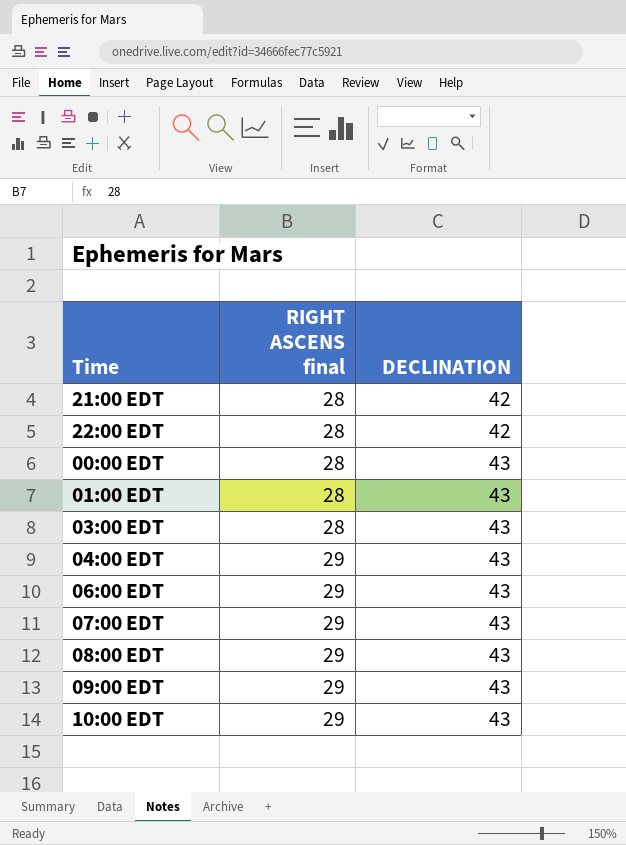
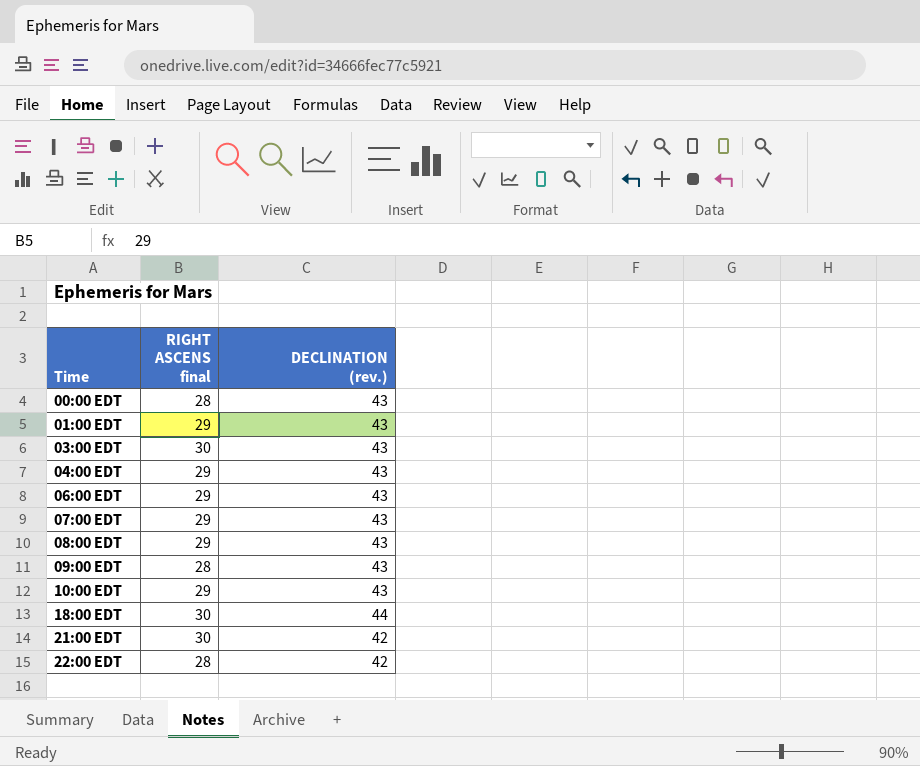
row order: RIGHT ASCENS final ascending -> Time ascending
column name: DECLINATION -> DECLINATION (rev.)
01:00 EDT | RIGHT ASCENS final: 28 -> 29
03:00 EDT | RIGHT ASCENS final: 28 -> 30
09:00 EDT | RIGHT ASCENS final: 29 -> 28
row 18:00 EDT: none -> 30 | 44
21:00 EDT | RIGHT ASCENS final: 28 -> 30

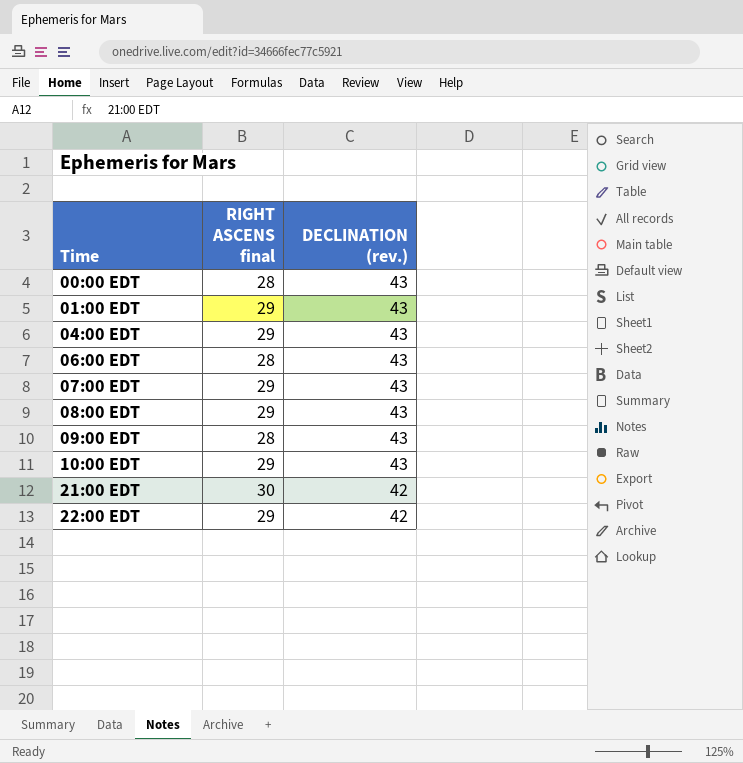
row 03:00 EDT: 30 | 43 -> none
row 18:00 EDT: 30 | 44 -> none
06:00 EDT | RIGHT ASCENS final: 29 -> 28
22:00 EDT | RIGHT ASCENS final: 28 -> 29

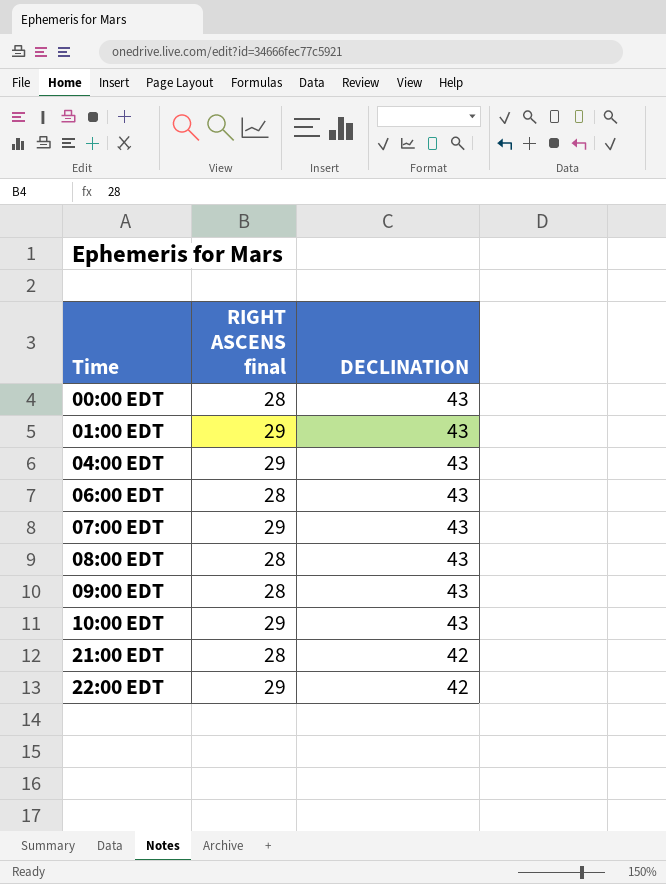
column name: DECLINATION (rev.) -> DECLINATION
08:00 EDT | RIGHT ASCENS final: 29 -> 28
21:00 EDT | RIGHT ASCENS final: 30 -> 28

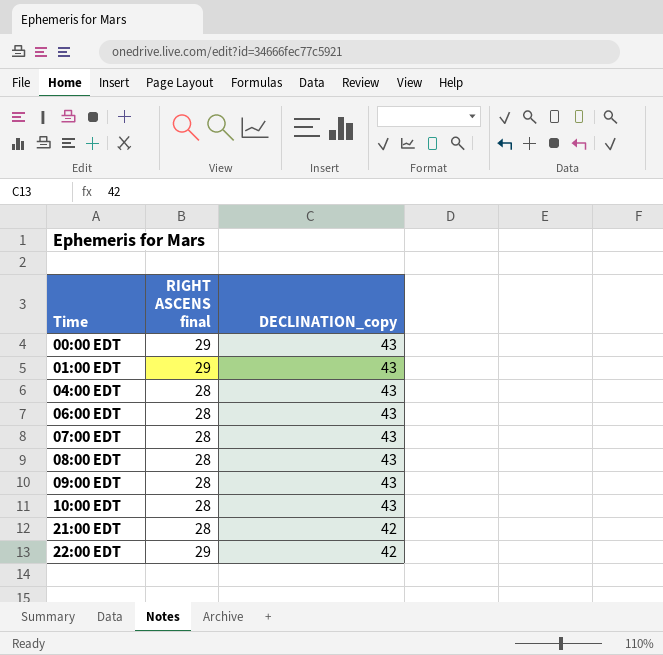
column name: DECLINATION -> DECLINATION_copy
00:00 EDT | RIGHT ASCENS final: 28 -> 29
04:00 EDT | RIGHT ASCENS final: 29 -> 28
07:00 EDT | RIGHT ASCENS final: 29 -> 28
10:00 EDT | RIGHT ASCENS final: 29 -> 28

